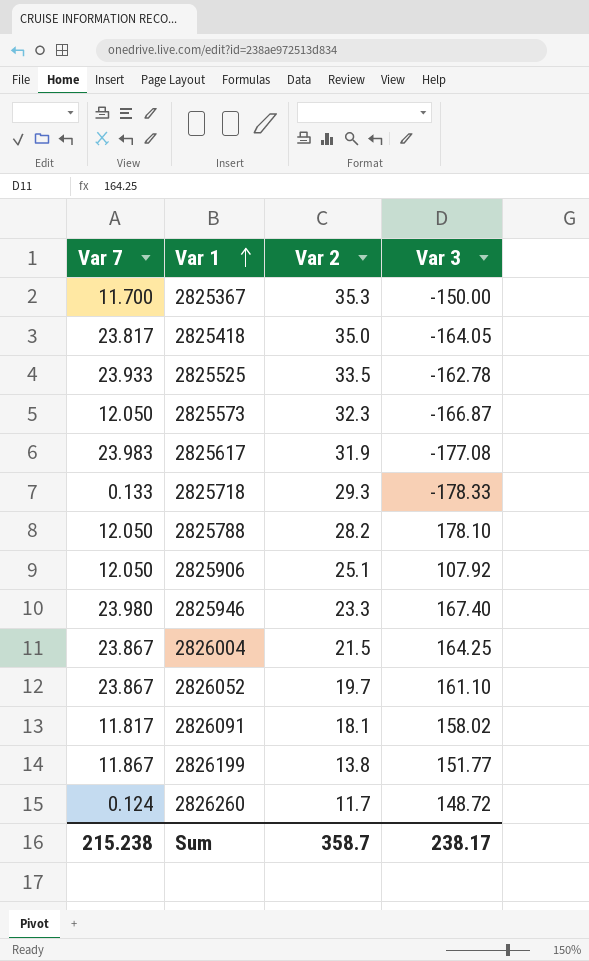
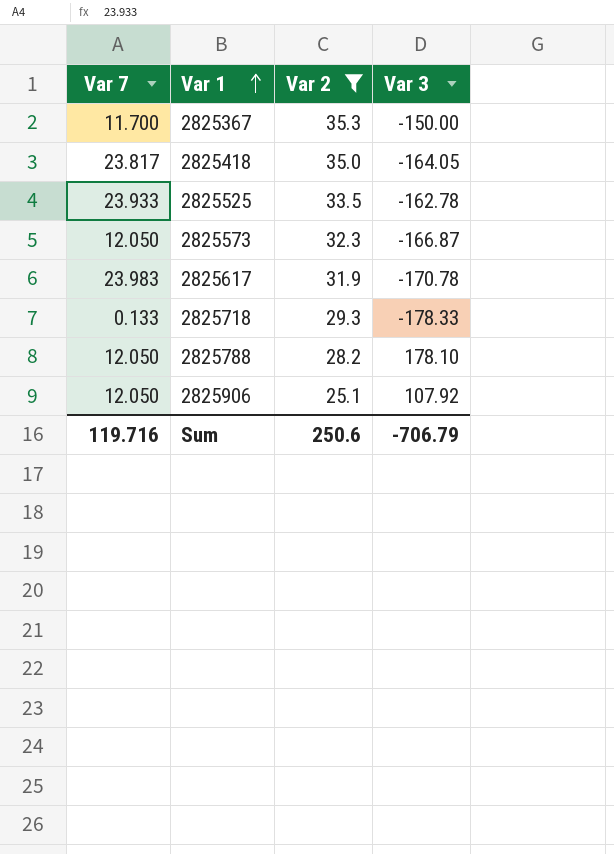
filter: none -> Var 2 >= 25.1
2825617 | Var 3: -177.08 -> -170.78
Sum | Var 7: 215.238 -> 119.716
Sum | Var 2: 358.7 -> 250.6
Sum | Var 3: 238.17 -> -706.79

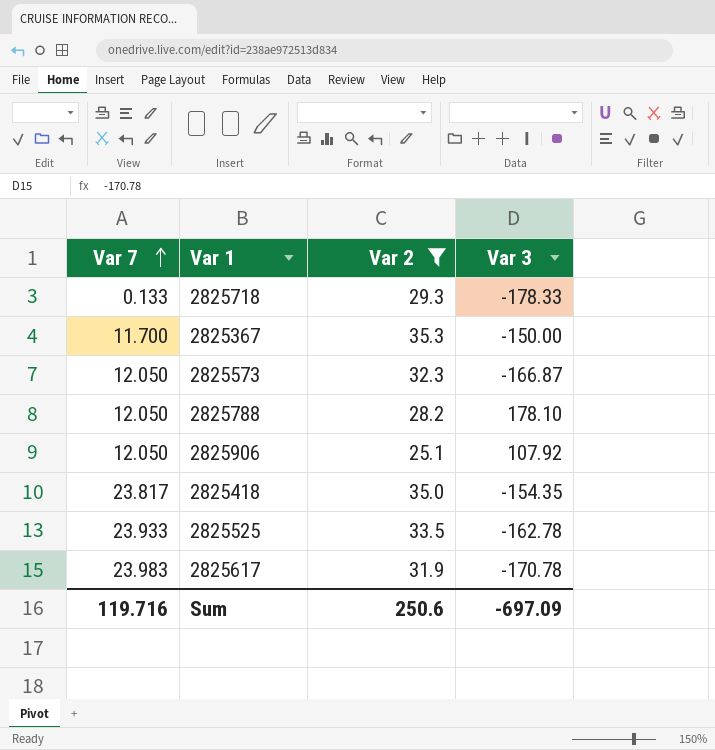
row order: Var 1 ascending -> Var 7 ascending
2825418 | Var 3: -164.05 -> -154.35
Sum | Var 3: -706.79 -> -697.09

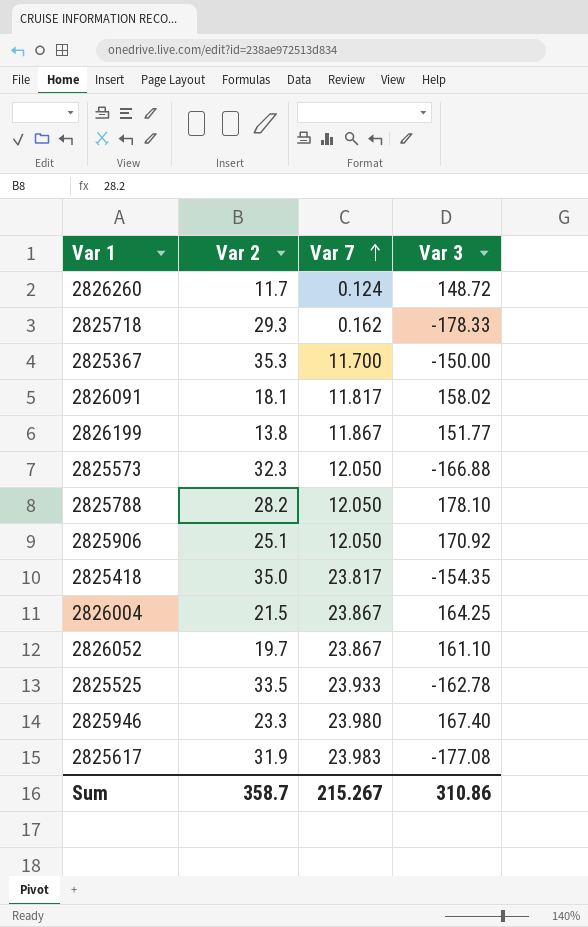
filter: Var 2 >= 25.1 -> none
column Var 7 | position: 1 -> 3
2825718 | Var 7: 0.133 -> 0.162
2825573 | Var 3: -166.87 -> -166.88
2825906 | Var 3: 107.92 -> 170.92
2825617 | Var 3: -170.78 -> -177.08
Sum | Var 2: 250.6 -> 358.7
Sum | Var 7: 119.716 -> 215.267
Sum | Var 3: -697.09 -> 310.86

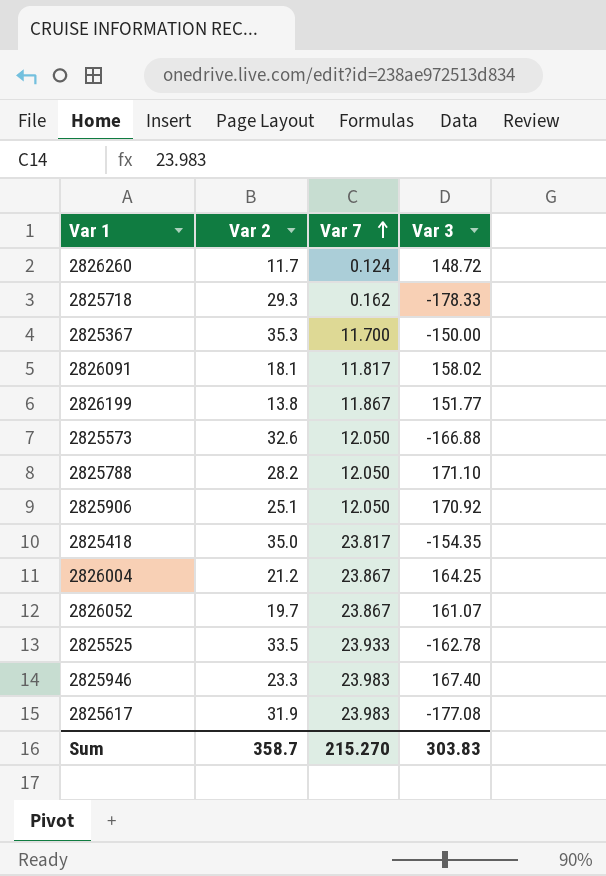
2825573 | Var 2: 32.3 -> 32.6
2825788 | Var 3: 178.10 -> 171.10
2826004 | Var 2: 21.5 -> 21.2
2826052 | Var 3: 161.10 -> 161.07
2825946 | Var 7: 23.980 -> 23.983
Sum | Var 7: 215.267 -> 215.270
Sum | Var 3: 310.86 -> 303.83

